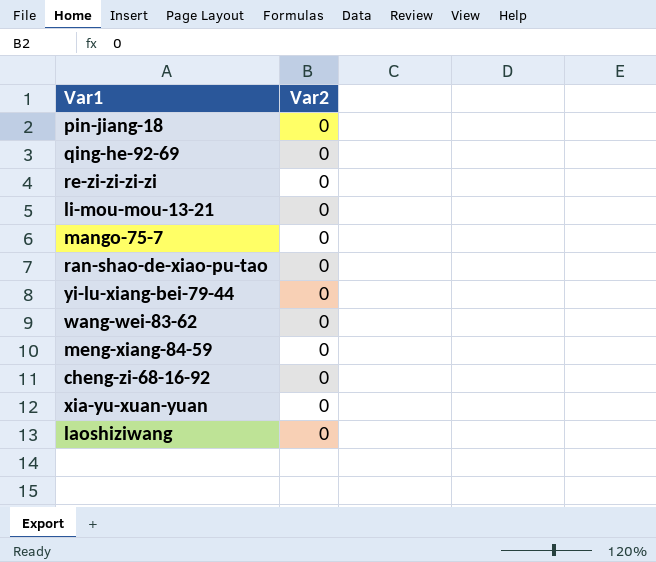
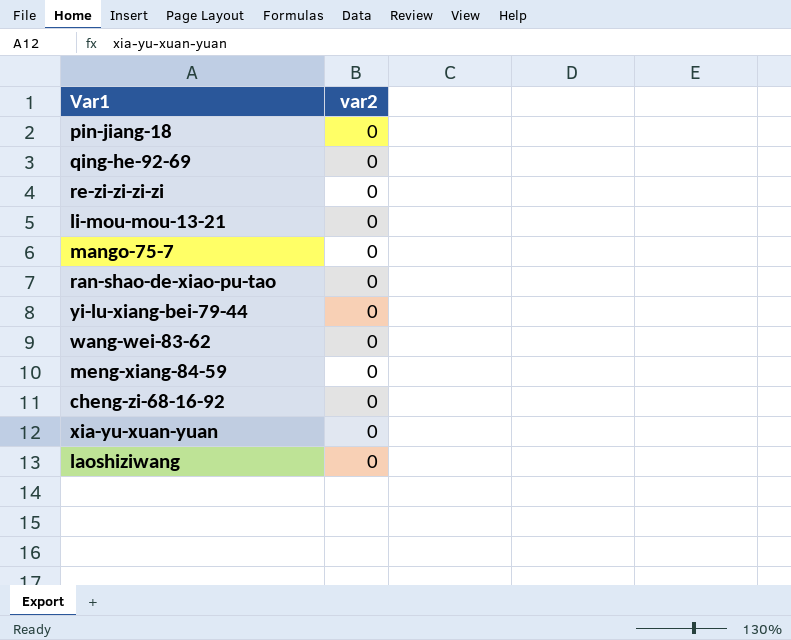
column name: Var2 -> var2

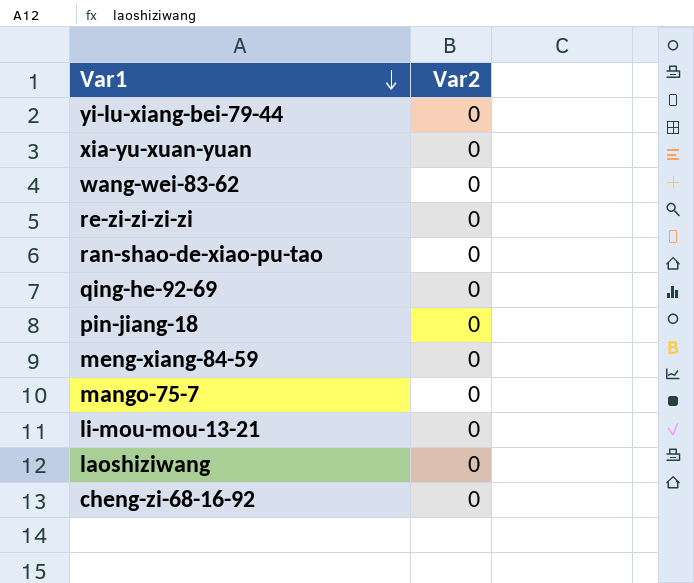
row order: none -> Var1 descending
column name: var2 -> Var2

